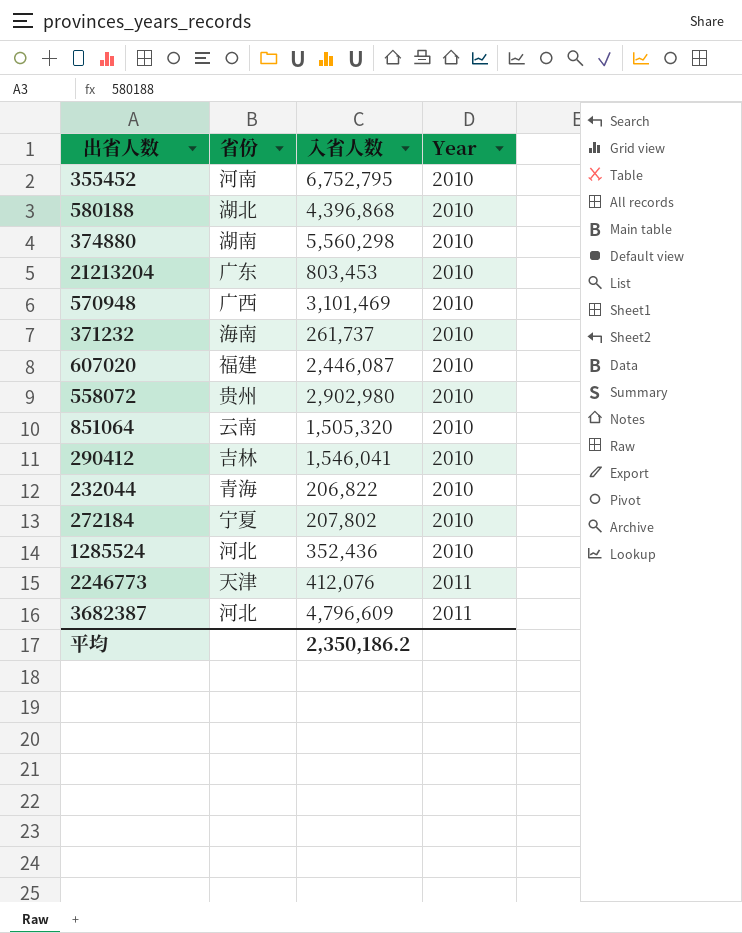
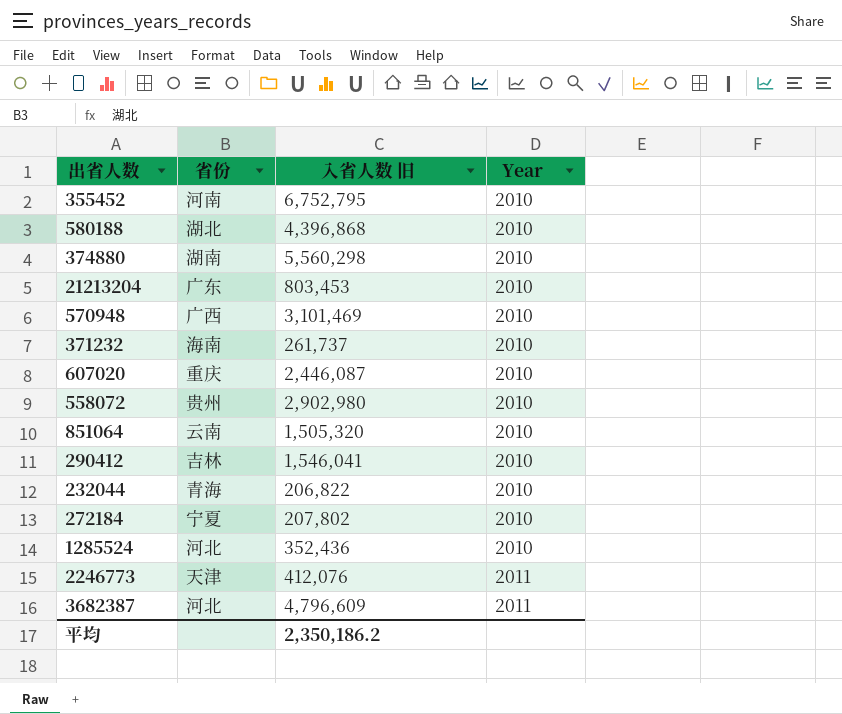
column name: 入省人数 -> 入省人数 旧
607020 | 省份: 福建 -> 重庆

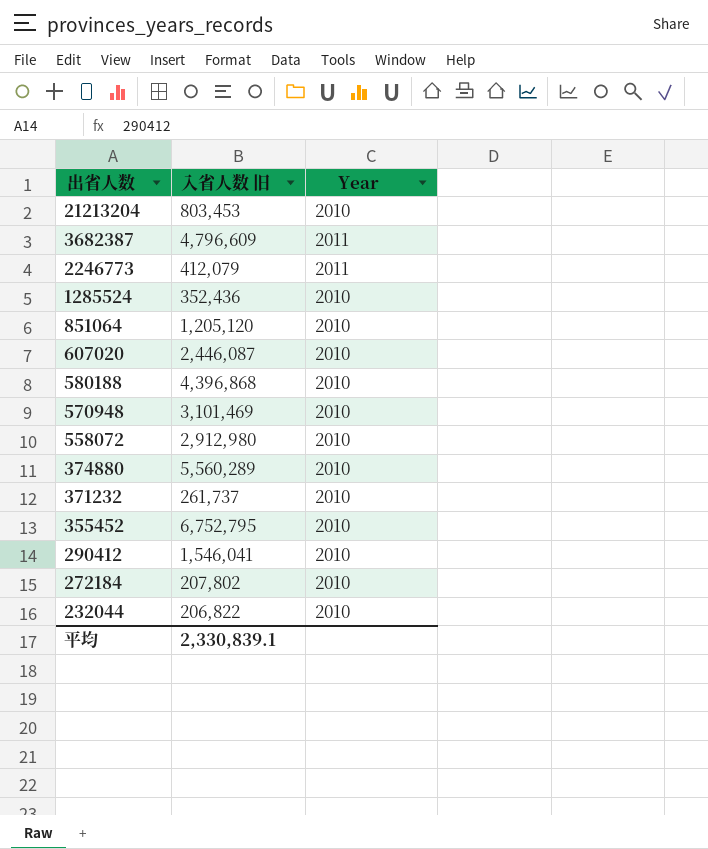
row order: Year ascending -> 出省人数 descending
column 省份 | position: 2 -> none
2246773 | 入省人数 旧: 412,076 -> 412,079
851064 | 入省人数 旧: 1,505,320 -> 1,205,120
558072 | 入省人数 旧: 2,902,980 -> 2,912,980
374880 | 入省人数 旧: 5,560,298 -> 5,560,289
平均 | 入省人数 旧: 2,350,186.2 -> 2,330,839.1

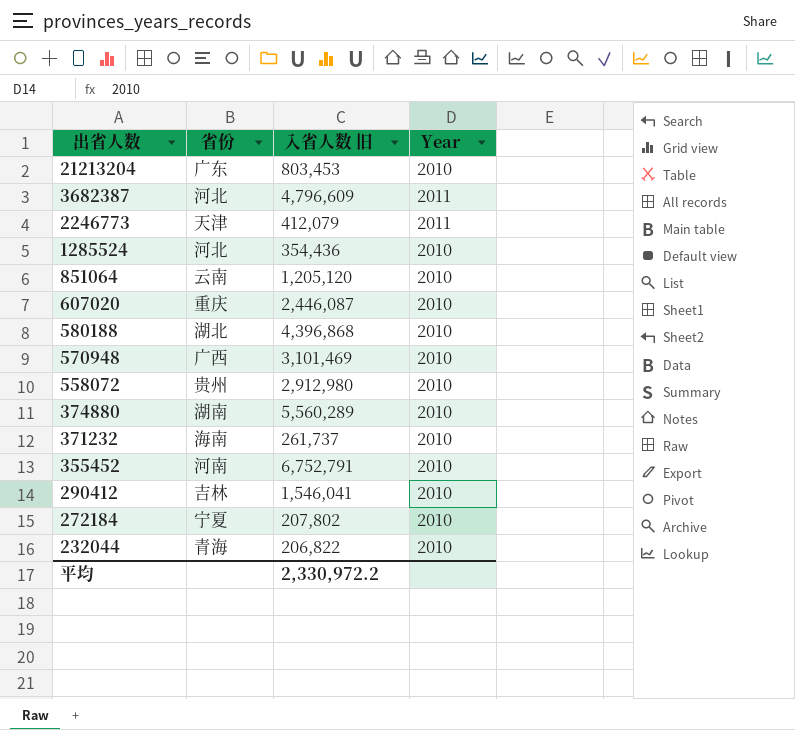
column 省份 | position: none -> 2
1285524 | 入省人数 旧: 352,436 -> 354,436
355452 | 入省人数 旧: 6,752,795 -> 6,752,791
平均 | 入省人数 旧: 2,330,839.1 -> 2,330,972.2

